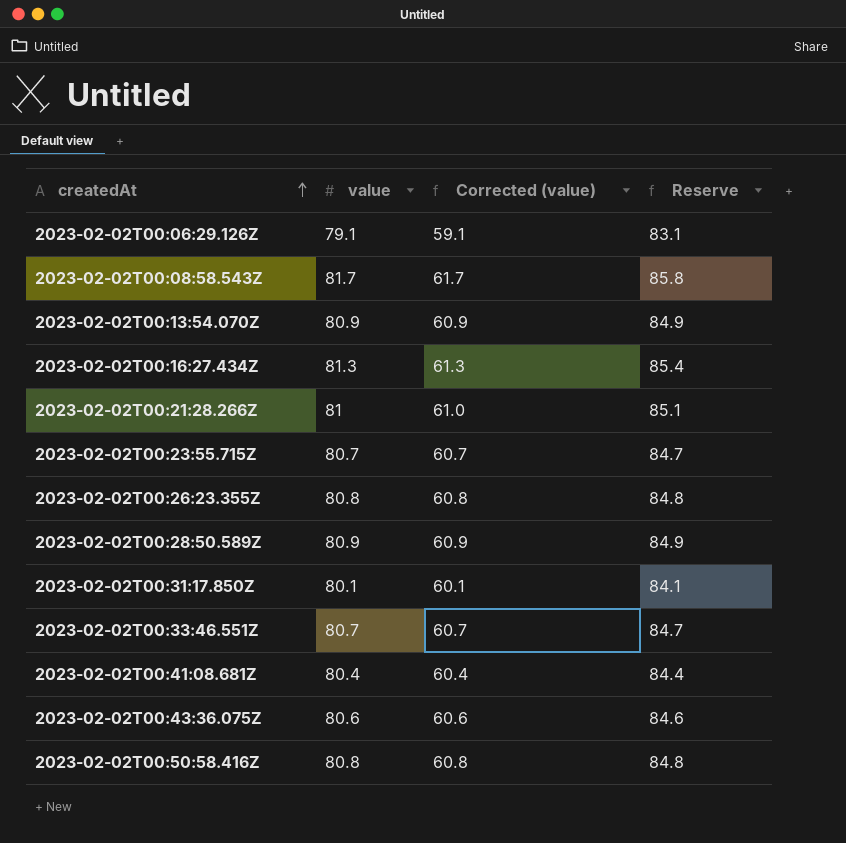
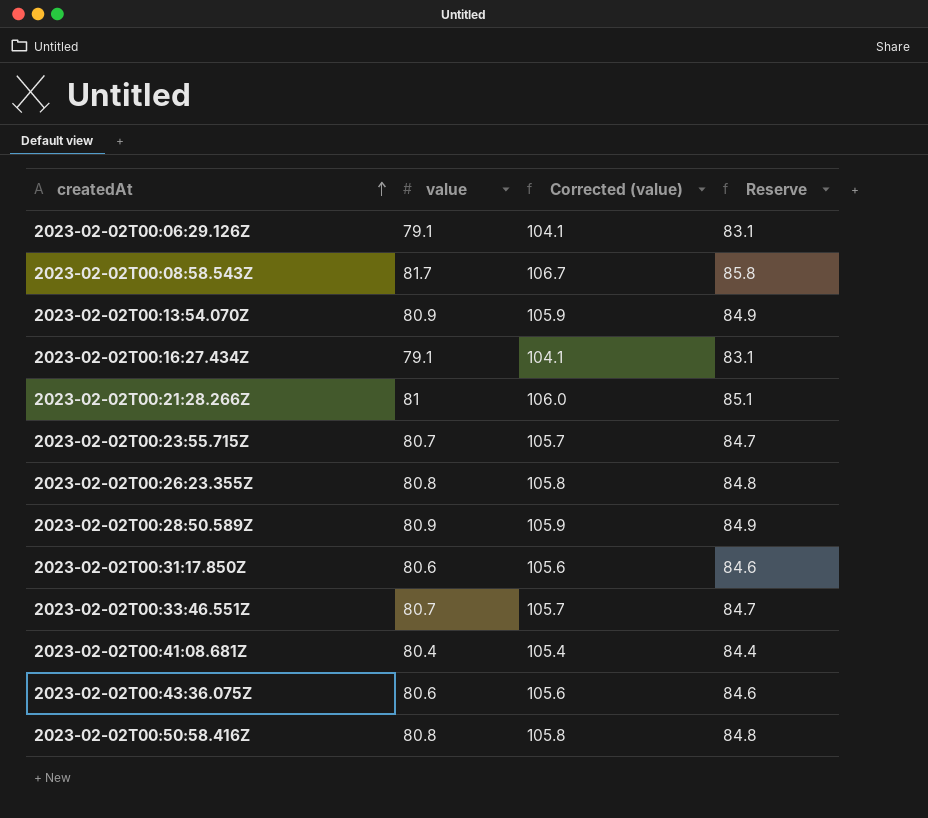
column Corrected (value) | formula: [value] - 20 -> [value] + 25
2023-02-02T00:16:27.434Z | value: 81.3 -> 79.1
2023-02-02T00:16:27.434Z | Reserve: 85.4 -> 83.1
2023-02-02T00:31:17.850Z | value: 80.1 -> 80.6
2023-02-02T00:31:17.850Z | Reserve: 84.1 -> 84.6

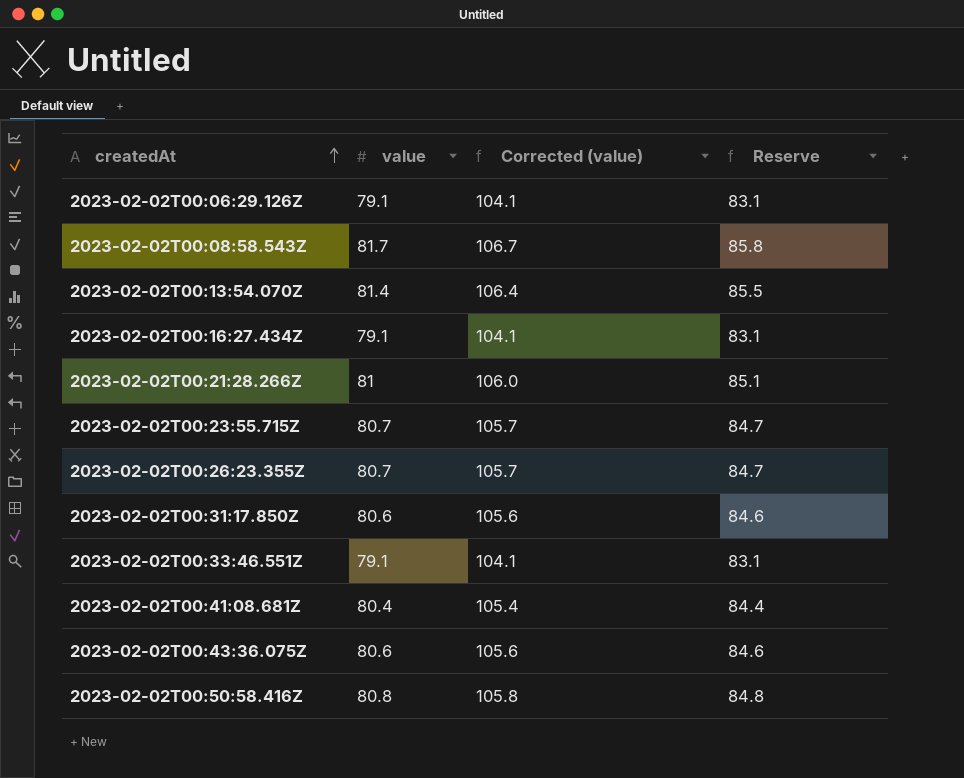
row 2023-02-02T00:28:50.589Z: 80.9 | 105.9 | 84.9 -> none
2023-02-02T00:13:54.070Z | value: 80.9 -> 81.4
2023-02-02T00:13:54.070Z | Corrected (value): 105.9 -> 106.4
2023-02-02T00:13:54.070Z | Reserve: 84.9 -> 85.5
2023-02-02T00:26:23.355Z | value: 80.8 -> 80.7
2023-02-02T00:26:23.355Z | Corrected (value): 105.8 -> 105.7
2023-02-02T00:26:23.355Z | Reserve: 84.8 -> 84.7
2023-02-02T00:33:46.551Z | value: 80.7 -> 79.1
2023-02-02T00:33:46.551Z | Corrected (value): 105.7 -> 104.1
2023-02-02T00:33:46.551Z | Reserve: 84.7 -> 83.1

